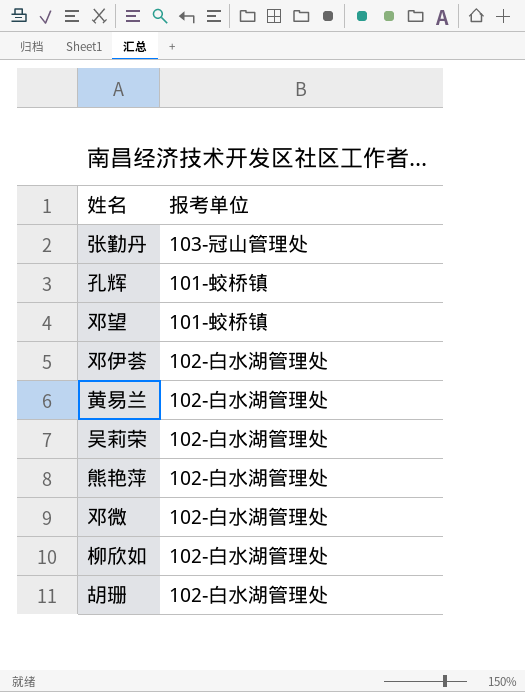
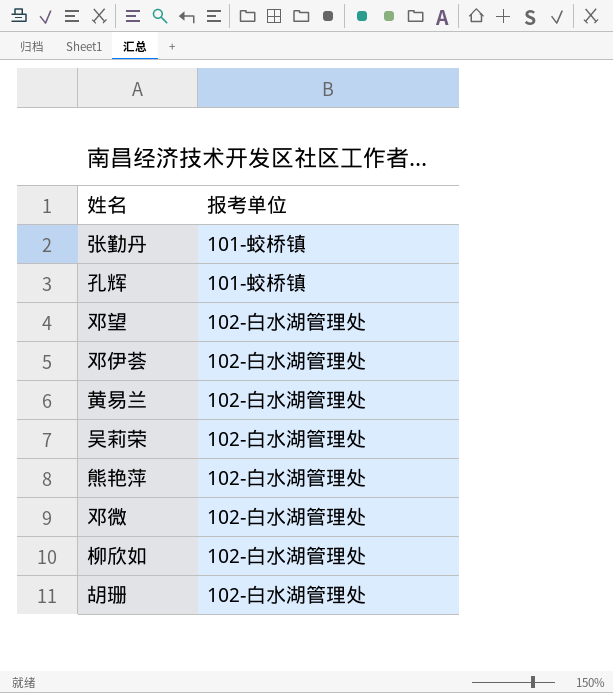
张勤丹 | 报考单位: 103-冠山管理处 -> 101-蛟桥镇
邓望 | 报考单位: 101-蛟桥镇 -> 102-白水湖管理处

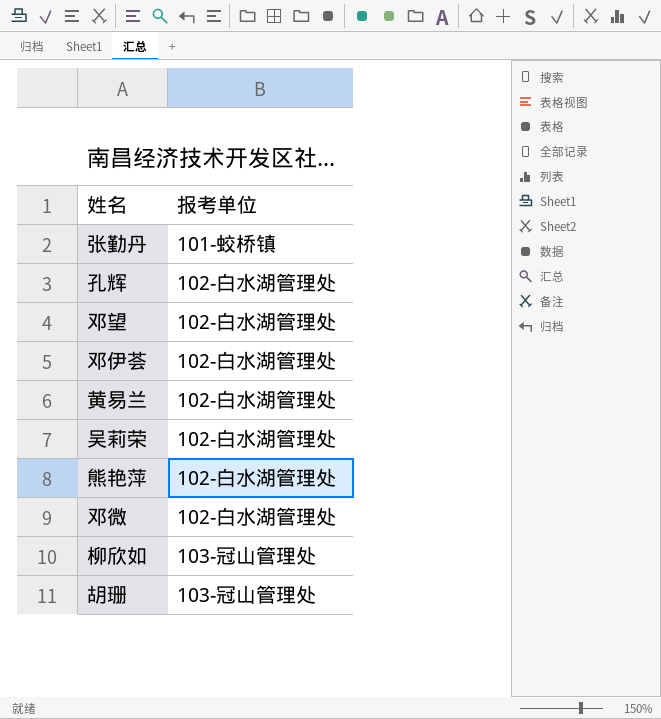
孔辉 | 报考单位: 101-蛟桥镇 -> 102-白水湖管理处
柳欣如 | 报考单位: 102-白水湖管理处 -> 103-冠山管理处
胡珊 | 报考单位: 102-白水湖管理处 -> 103-冠山管理处

